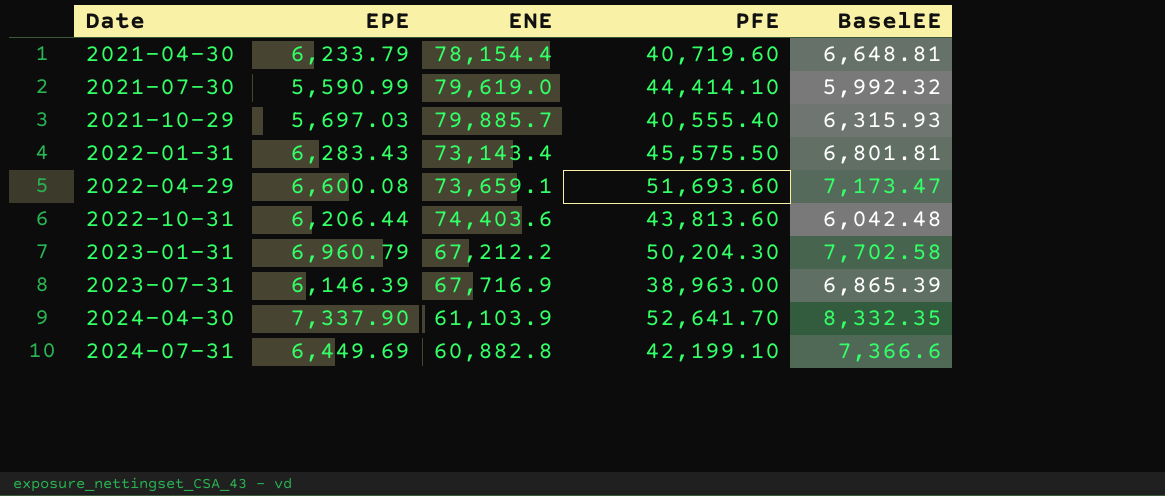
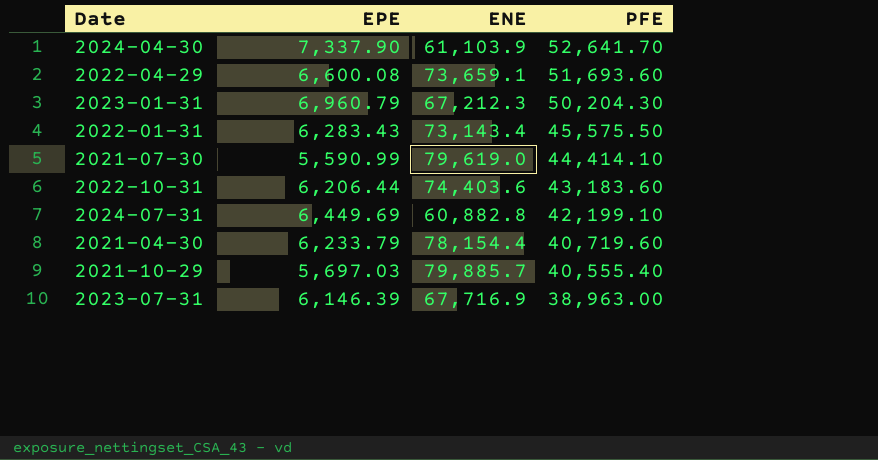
row order: Date ascending -> PFE descending
column BaselEE | position: 5 -> none
2023-01-31 | ENE: 67,212.2 -> 67,212.3
2022-10-31 | PFE: 43,813.60 -> 43,183.60

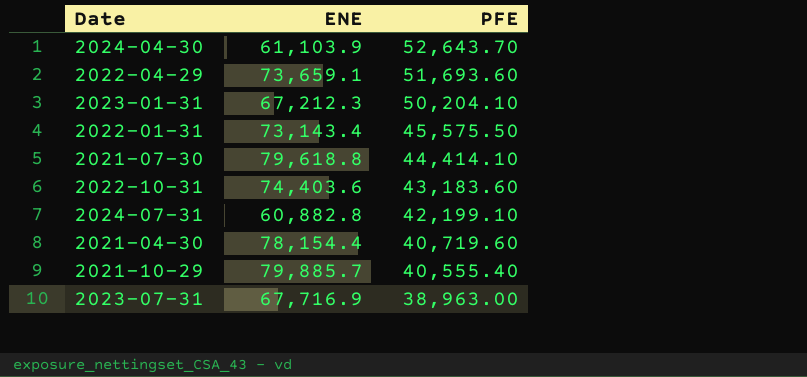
column EPE | position: 2 -> none
2024-04-30 | PFE: 52,641.70 -> 52,643.70
2023-01-31 | PFE: 50,204.30 -> 50,204.10
2021-07-30 | ENE: 79,619.0 -> 79,618.8

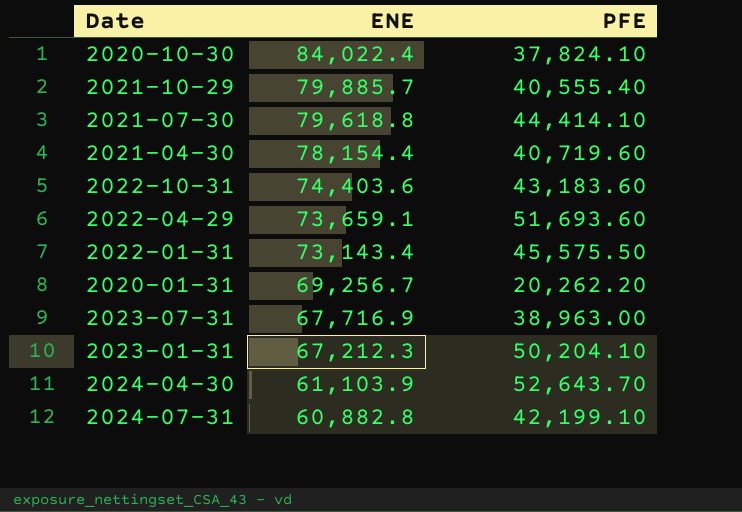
row order: PFE descending -> ENE descending
row 2020-10-30: none -> 84,022.4 | 37,824.10
row 2020-01-31: none -> 69,256.7 | 20,262.20

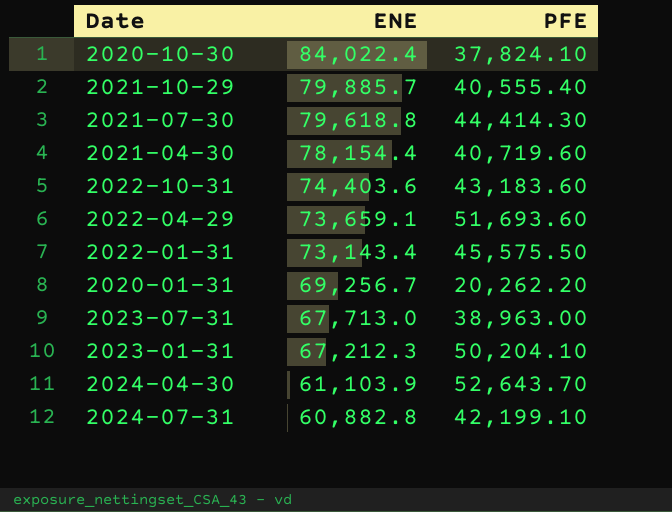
2021-07-30 | PFE: 44,414.10 -> 44,414.30
2023-07-31 | ENE: 67,716.9 -> 67,713.0

